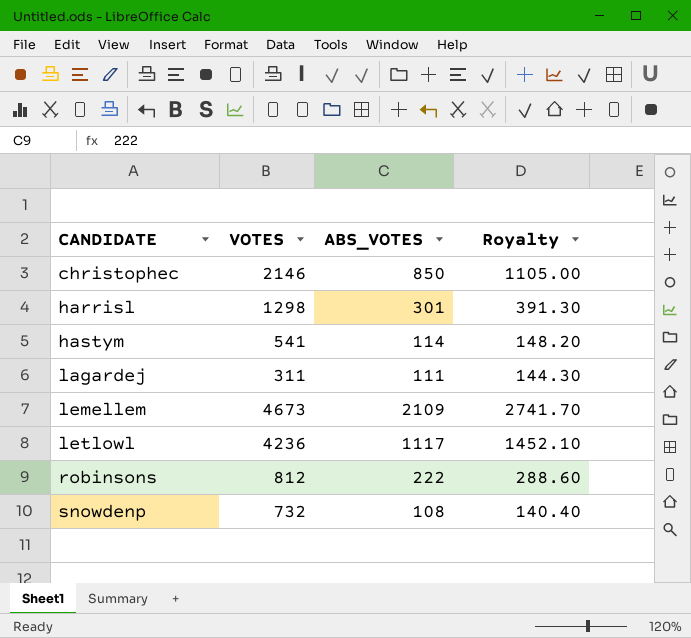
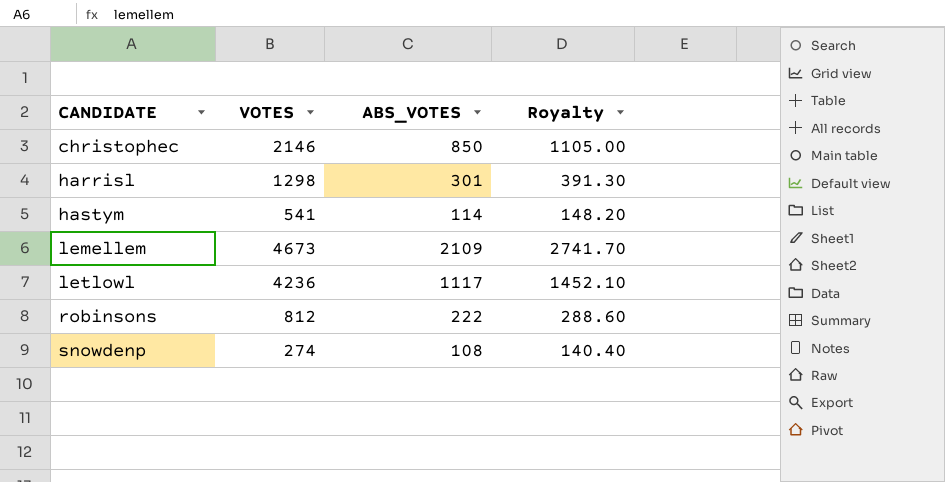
row lagardej: 311 | 111 | 144.30 -> none
snowdenp | VOTES: 732 -> 274

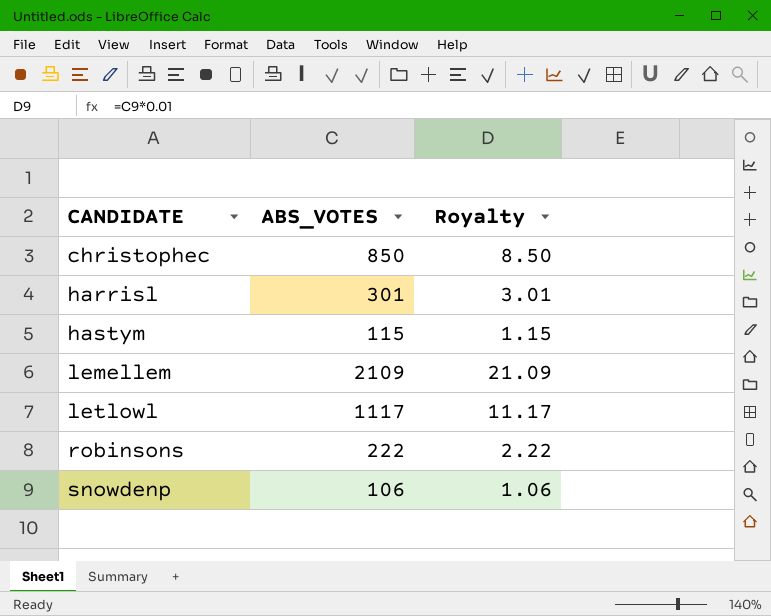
column VOTES | position: 2 -> none
column Royalty | formula: [ABS_VOTES] * 1.3 -> [ABS_VOTES] * 0.01
hastym | ABS_VOTES: 114 -> 115
snowdenp | ABS_VOTES: 108 -> 106

